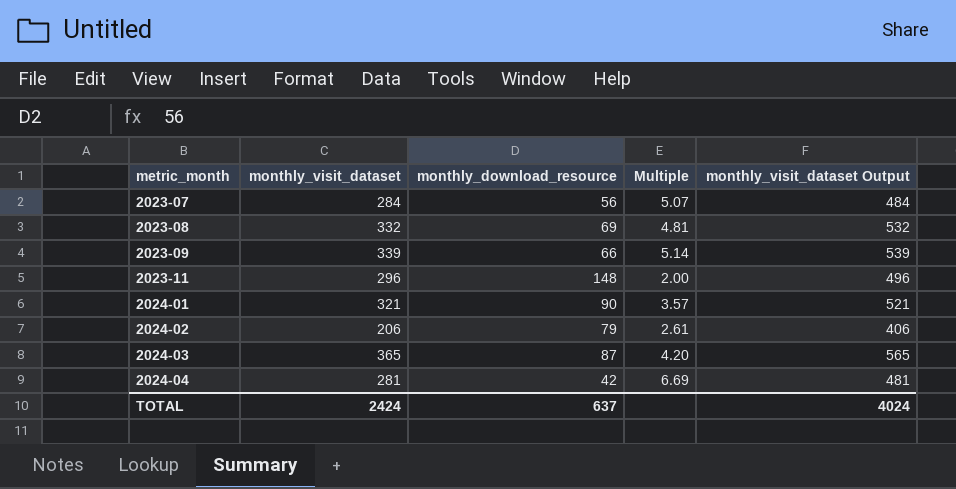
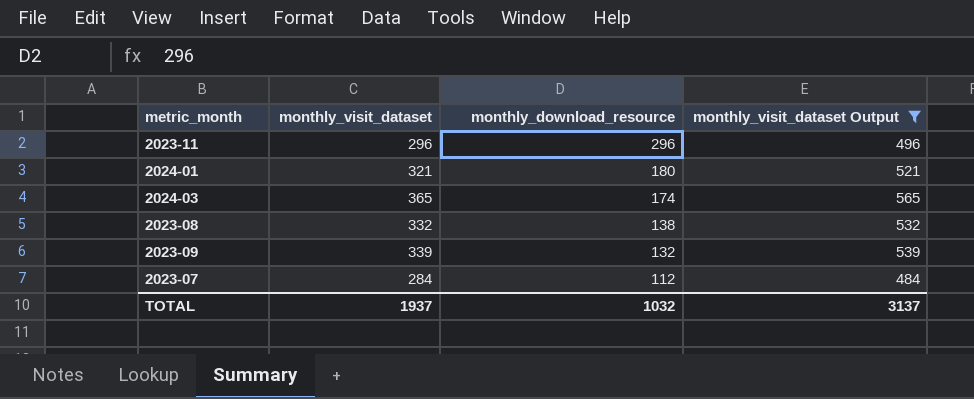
filter: none -> monthly_visit_dataset Output >= 484
row order: metric_month ascending -> monthly_download_resource descending
column Multiple | formula: [monthly_visit_dataset] / [monthly_download_resource] -> none
2023-11 | monthly_download_resource: 148 -> 296
2024-01 | monthly_download_resource: 90 -> 180
2024-03 | monthly_download_resource: 87 -> 174
2023-08 | monthly_download_resource: 69 -> 138
2023-09 | monthly_download_resource: 66 -> 132
2023-07 | monthly_download_resource: 56 -> 112
TOTAL | monthly_visit_dataset: 2424 -> 1937
TOTAL | monthly_download_resource: 637 -> 1032
TOTAL | monthly_visit_dataset Output: 4024 -> 3137

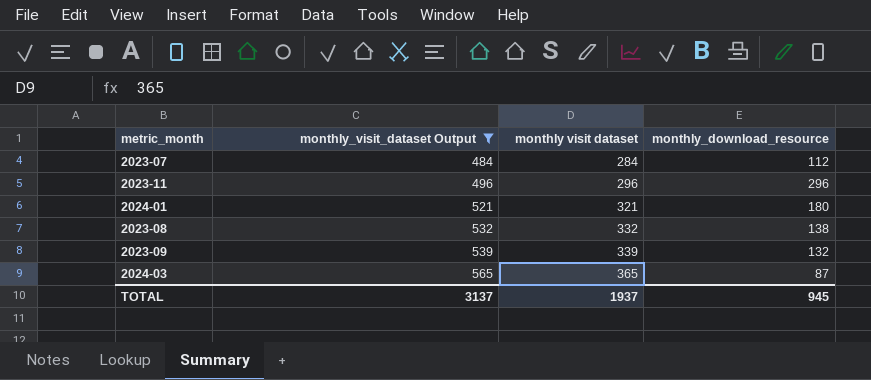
row order: monthly_download_resource descending -> monthly_visit_dataset Output ascending
column monthly_visit_dataset Output | position: 4 -> 2
column name: monthly_visit_dataset -> monthly visit dataset
2024-03 | monthly_download_resource: 174 -> 87
TOTAL | monthly_download_resource: 1032 -> 945

